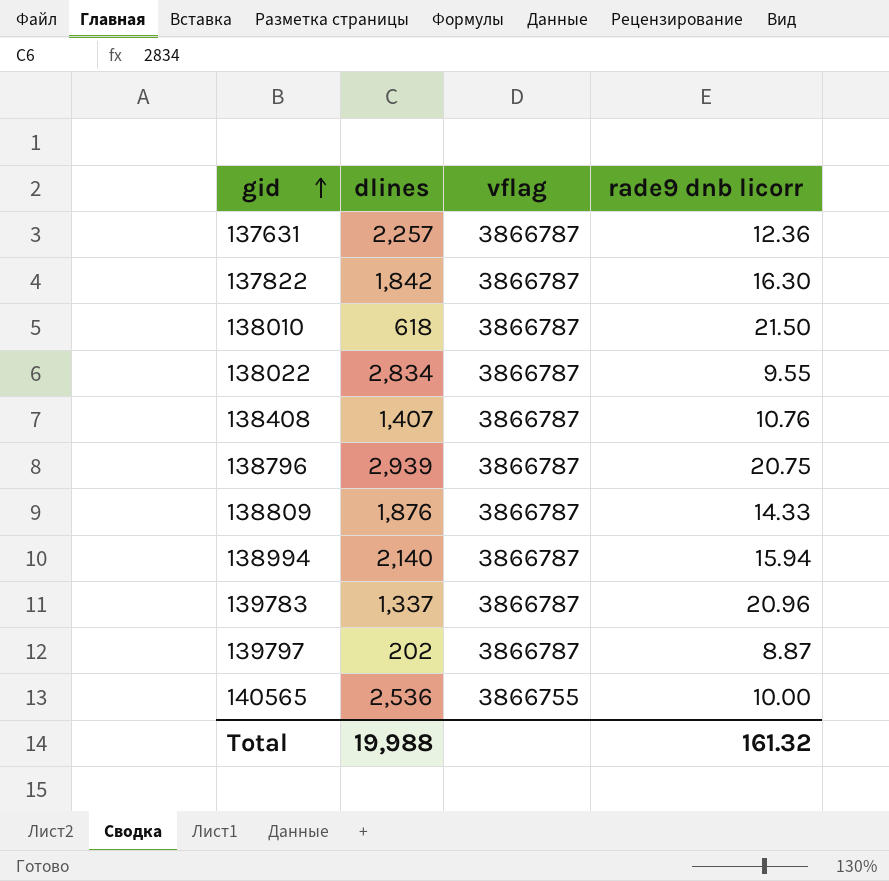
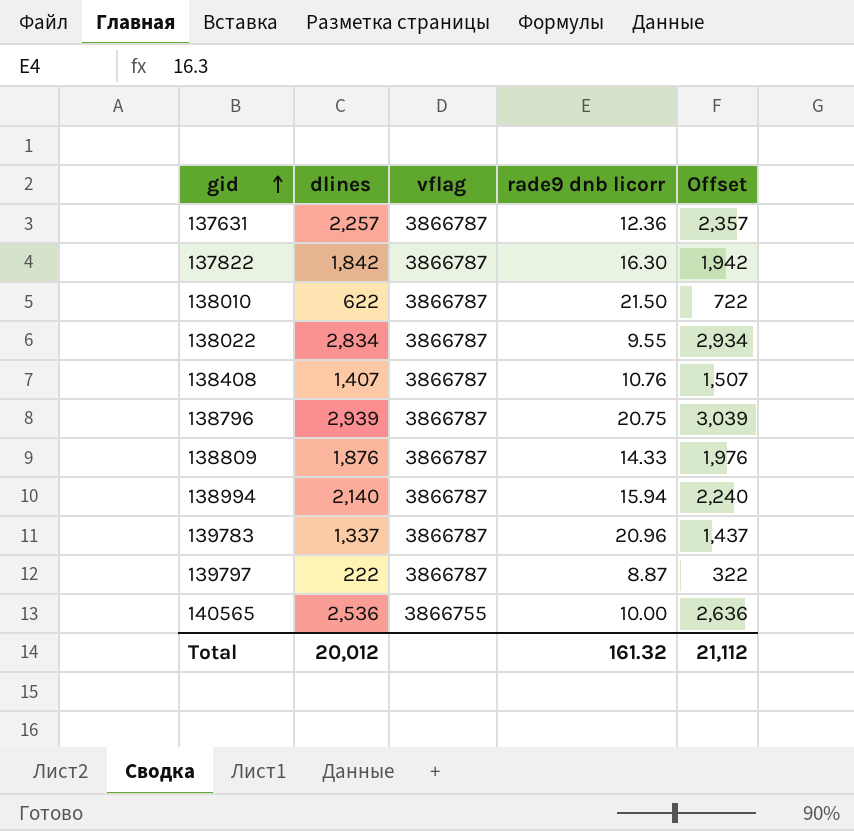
column Offset | formula: none -> [dlines] + 100
138010 | dlines: 618 -> 622
139797 | dlines: 202 -> 222
Total | dlines: 19,988 -> 20,012

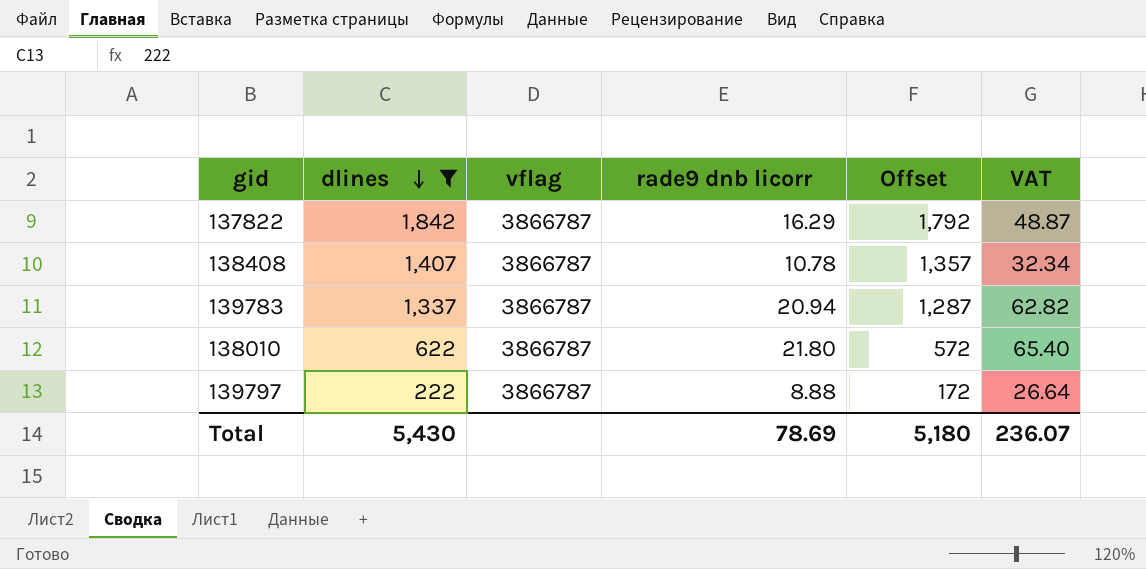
filter: none -> dlines <= 1,842
row order: gid ascending -> dlines descending
column Offset | formula: [dlines] + 100 -> [dlines] - 50
column VAT | formula: none -> [rade9 dnb licorr] * 3
137822 | rade9 dnb licorr: 16.30 -> 16.29
138408 | rade9 dnb licorr: 10.76 -> 10.78
139783 | rade9 dnb licorr: 20.96 -> 20.94
138010 | rade9 dnb licorr: 21.50 -> 21.80
139797 | rade9 dnb licorr: 8.87 -> 8.88
Total | dlines: 20,012 -> 5,430
Total | rade9 dnb licorr: 161.32 -> 78.69
Total | Offset: 21,112 -> 5,180

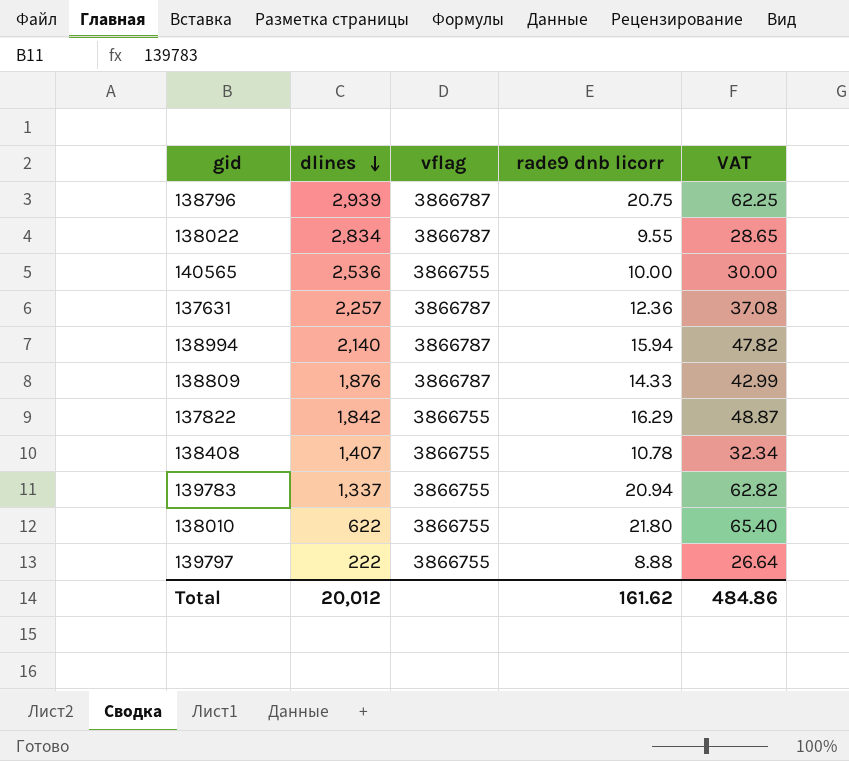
filter: dlines <= 1,842 -> none
column Offset | formula: [dlines] - 50 -> none
137822 | vflag: 3866787 -> 3866755
138408 | vflag: 3866787 -> 3866755
139783 | vflag: 3866787 -> 3866755
138010 | vflag: 3866787 -> 3866755
139797 | vflag: 3866787 -> 3866755
Total | dlines: 5,430 -> 20,012
Total | rade9 dnb licorr: 78.69 -> 161.62
Total | VAT: 236.07 -> 484.86

